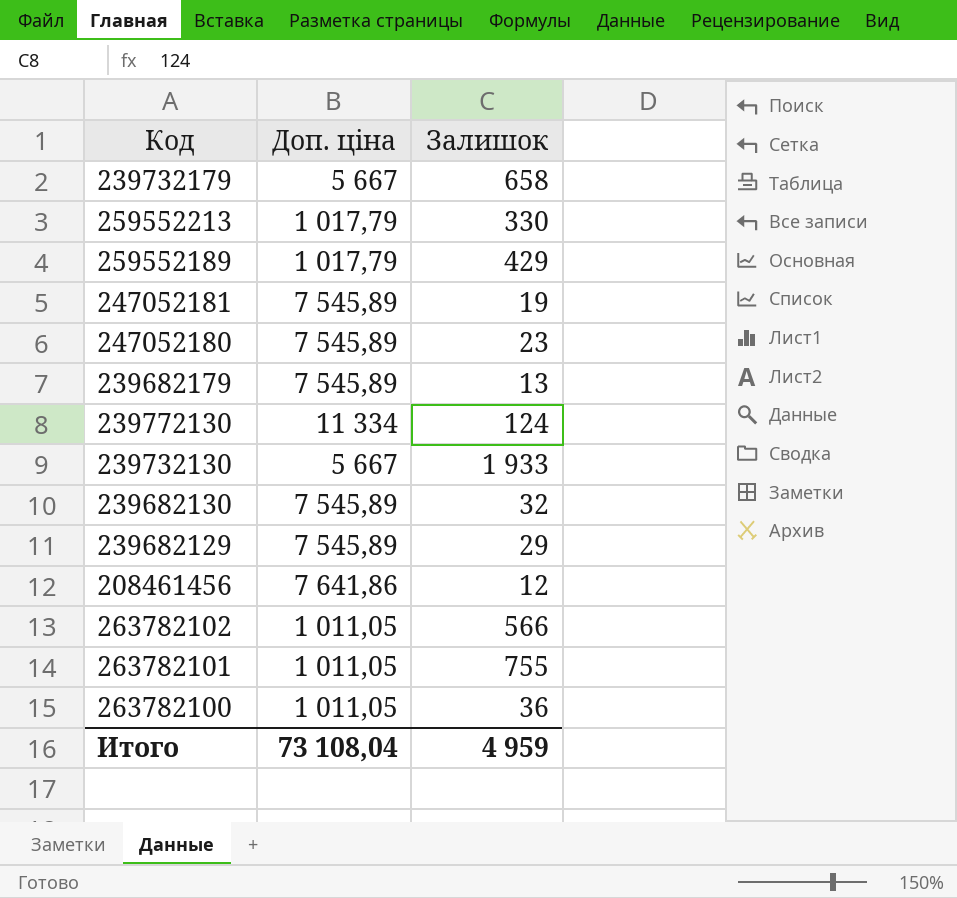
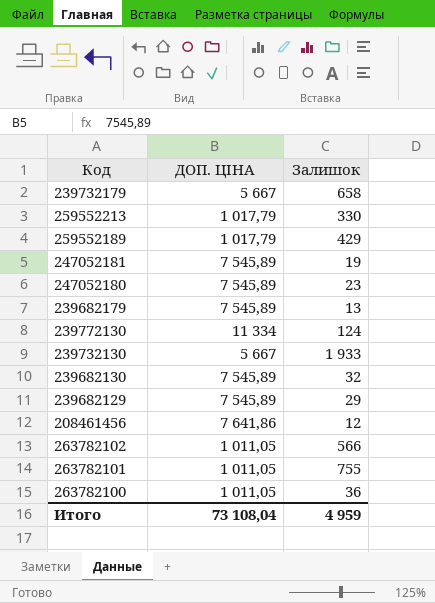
column name: Доп. ціна -> ДОП. ЦІНА

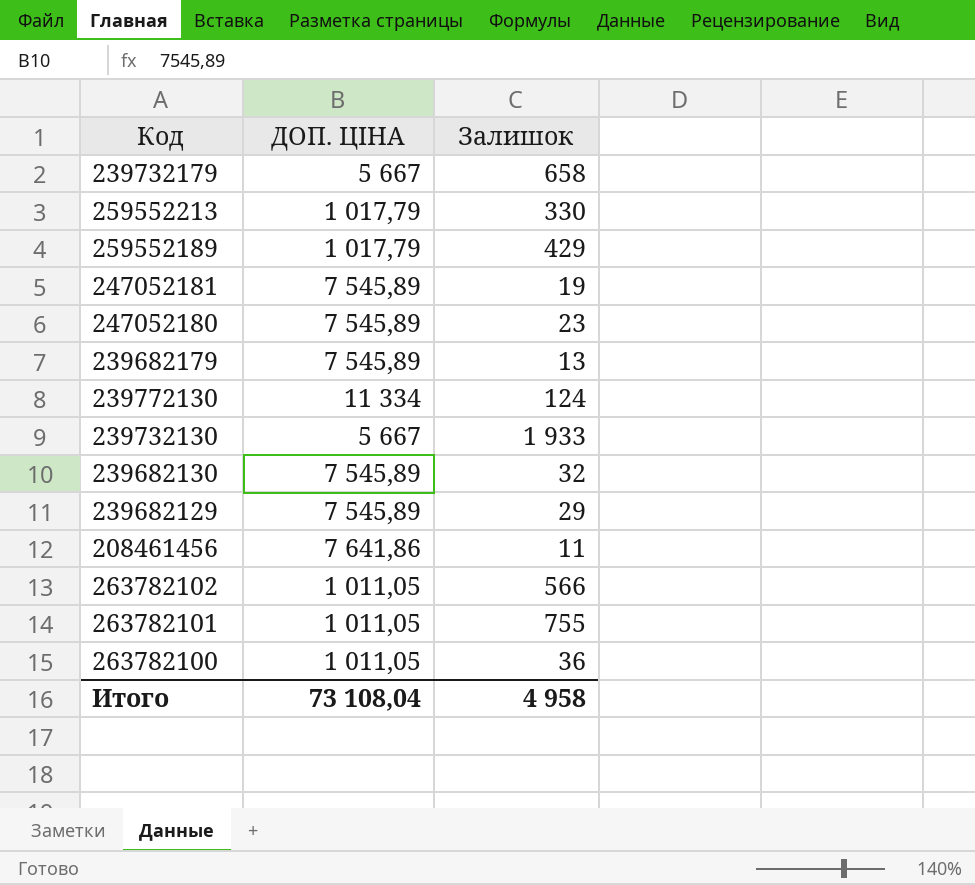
208461456 | Залишок: 12 -> 11
Итого | Залишок: 4 959 -> 4 958

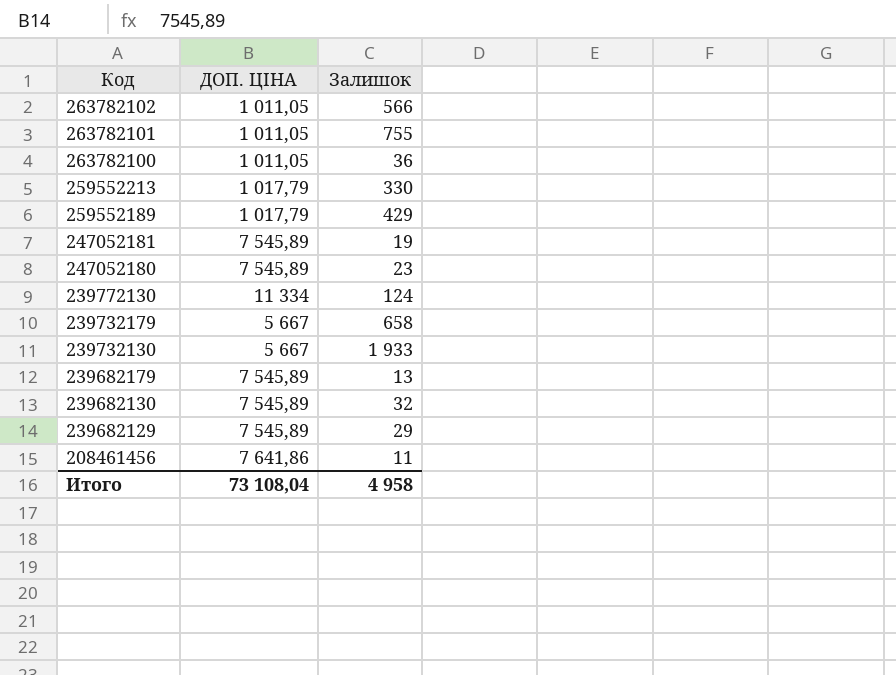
row order: none -> Код descending

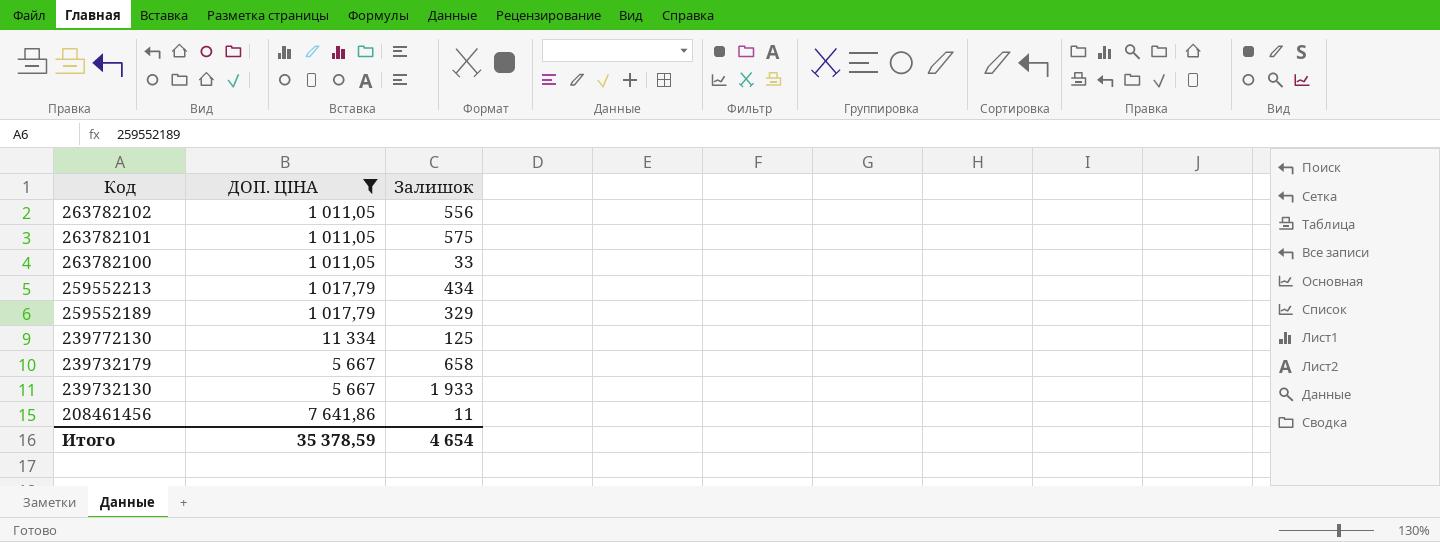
filter: none -> ДОП. ЦІНА != 7 545,89
263782102 | Залишок: 566 -> 556
263782101 | Залишок: 755 -> 575
263782100 | Залишок: 36 -> 33
259552213 | Залишок: 330 -> 434
259552189 | Залишок: 429 -> 329
239772130 | Залишок: 124 -> 125
Итого | ДОП. ЦІНА: 73 108,04 -> 35 378,59
Итого | Залишок: 4 958 -> 4 654

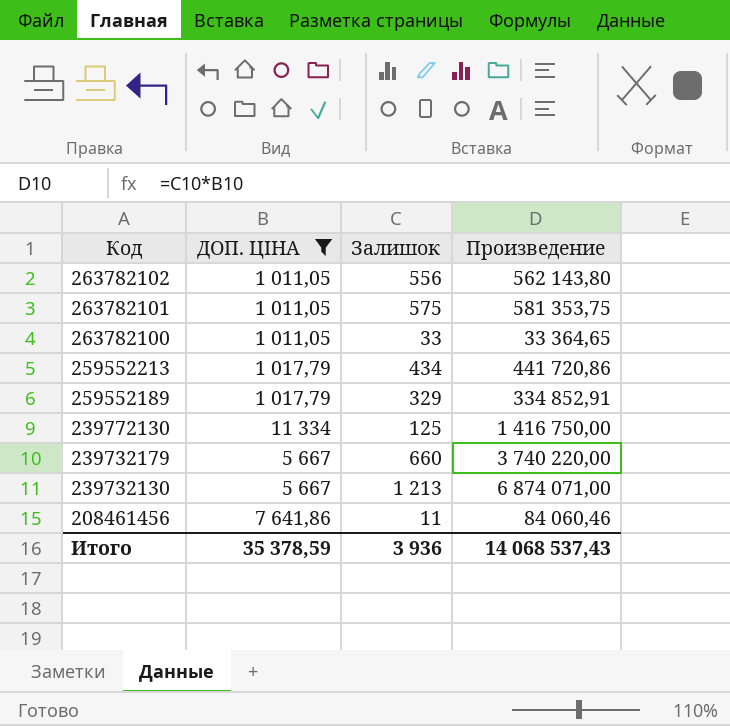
column Произведение | formula: none -> [ДОП. ЦІНА] * [Залишок]
239732179 | Залишок: 658 -> 660
239732130 | Залишок: 1 933 -> 1 213
Итого | Залишок: 4 654 -> 3 936

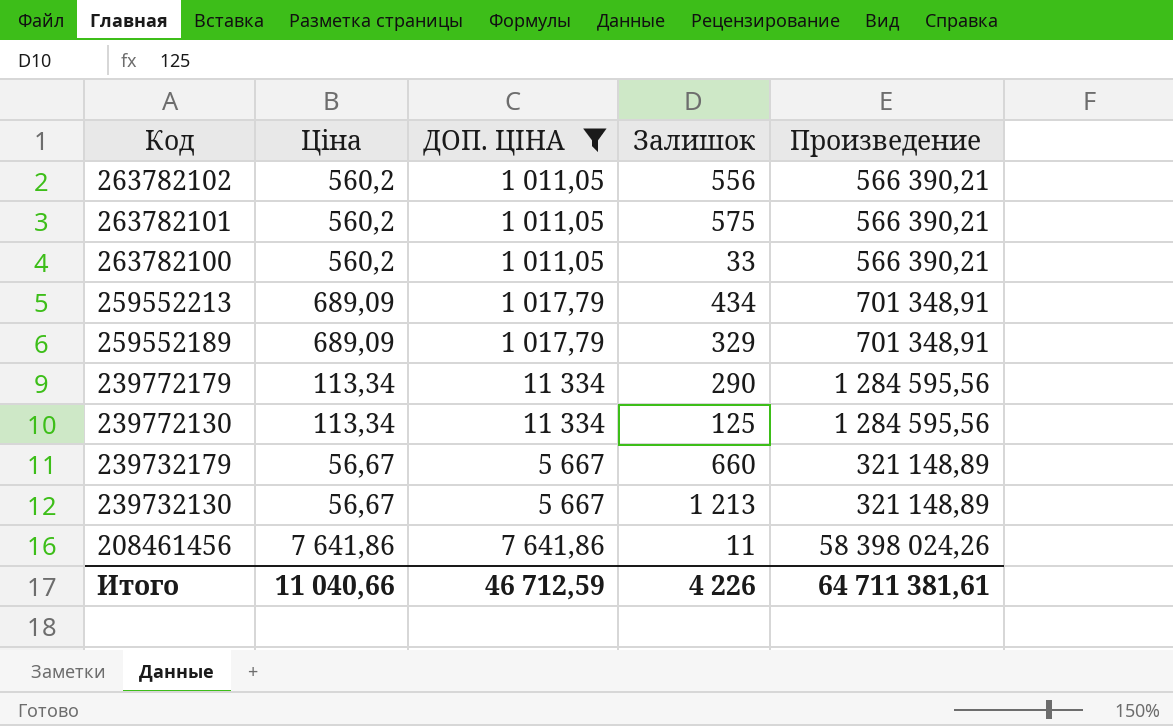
column Ціна | position: none -> 2
column Произведение | formula: [ДОП. ЦІНА] * [Залишок] -> [Ціна] * [ДОП. ЦІНА]
row 239772179: none -> 113,34 | 11 334 | 290 | 1 284 595,56
Итого | ДОП. ЦІНА: 35 378,59 -> 46 712,59
Итого | Залишок: 3 936 -> 4 226
Итого | Произведение: 14 068 537,43 -> 64 711 381,61

